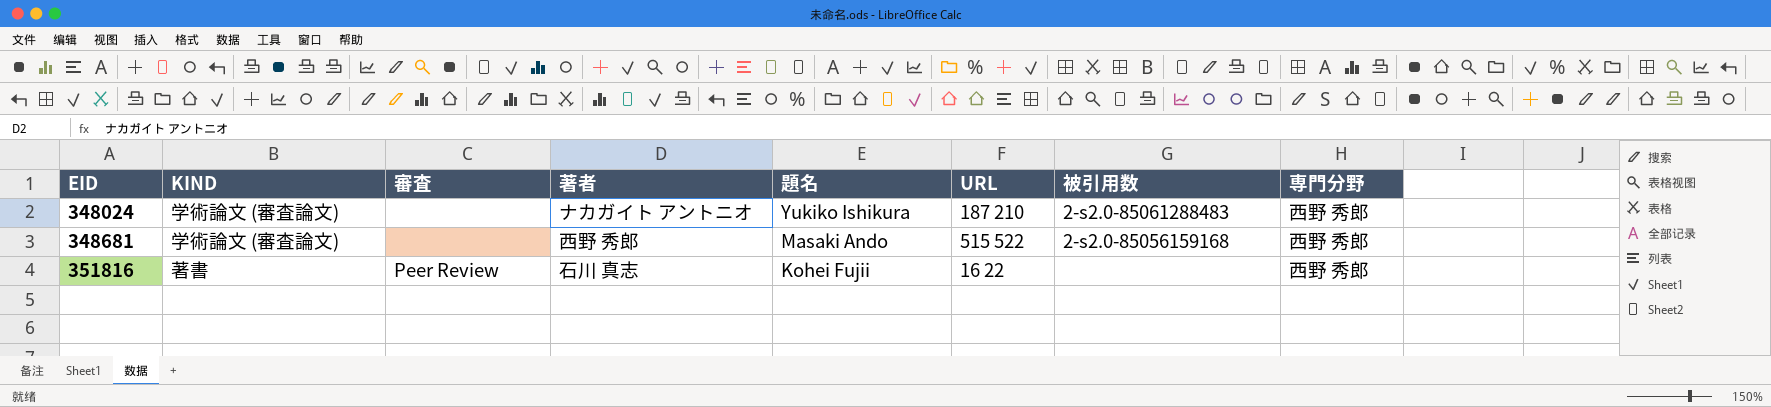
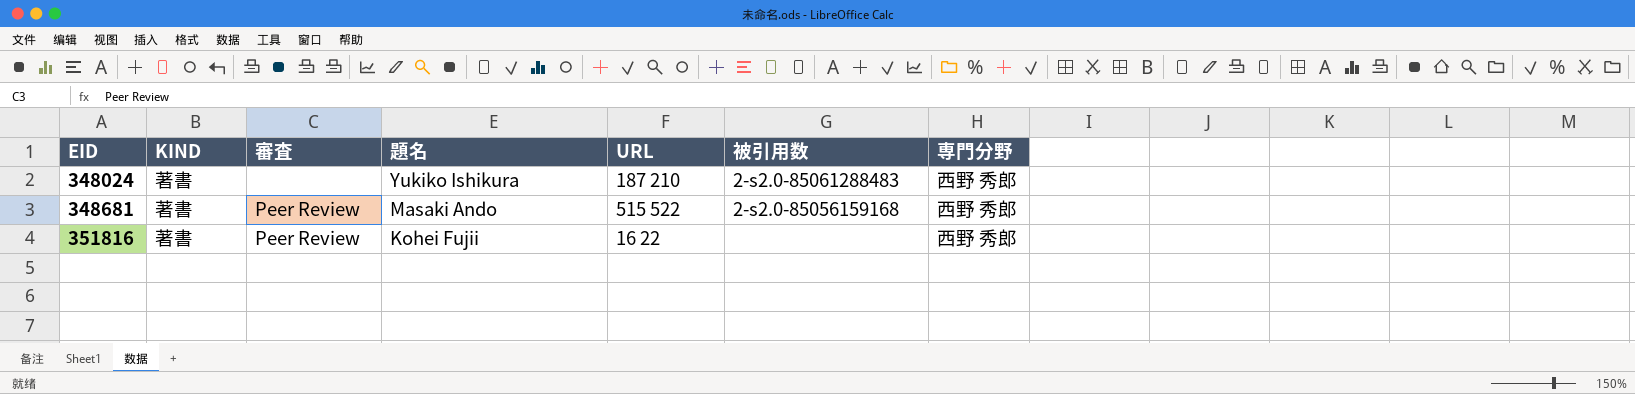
column 著者 | position: 4 -> none
348024 | KIND: 学術論文 (審査論文) -> 著書
348681 | KIND: 学術論文 (審査論文) -> 著書
348681 | 審査: none -> Peer Review

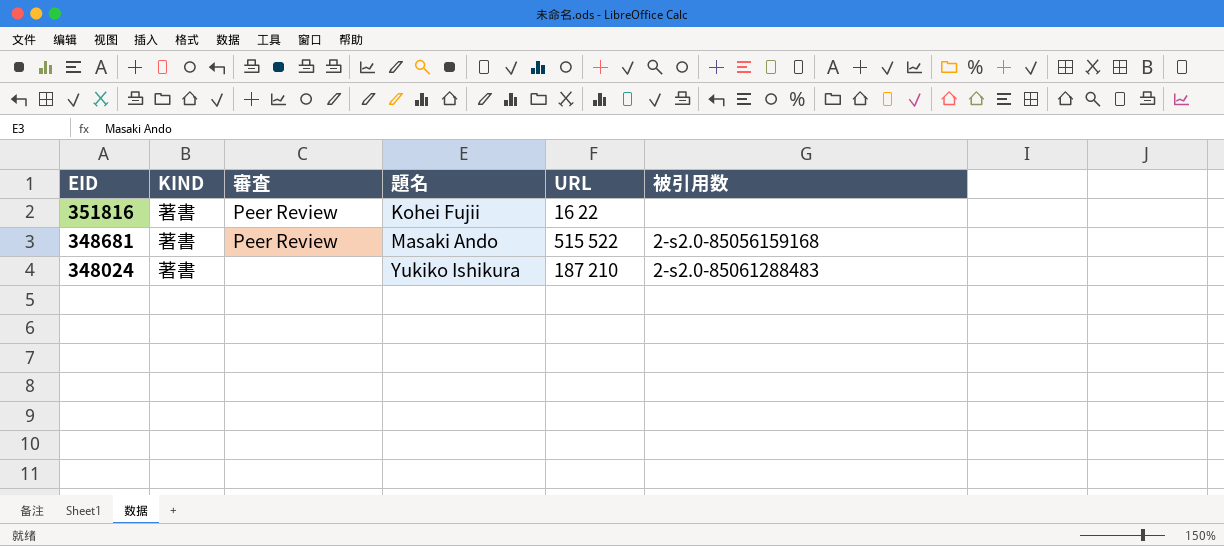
row order: EID ascending -> EID descending
column 専門分野 | position: 7 -> none

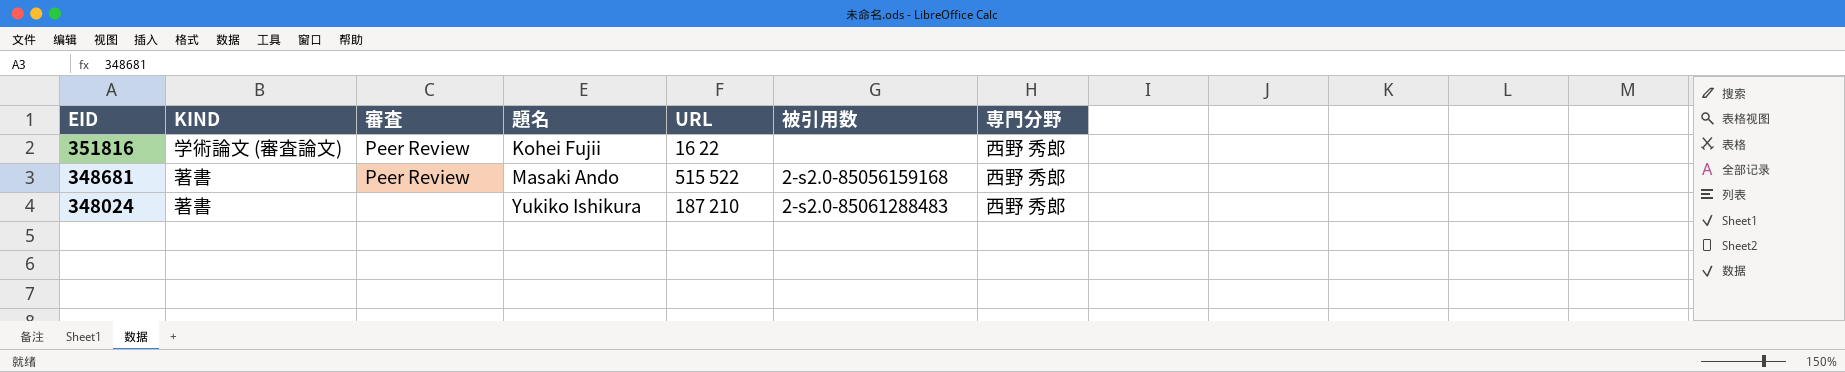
column 専門分野 | position: none -> 7
351816 | KIND: 著書 -> 学術論文 (審査論文)

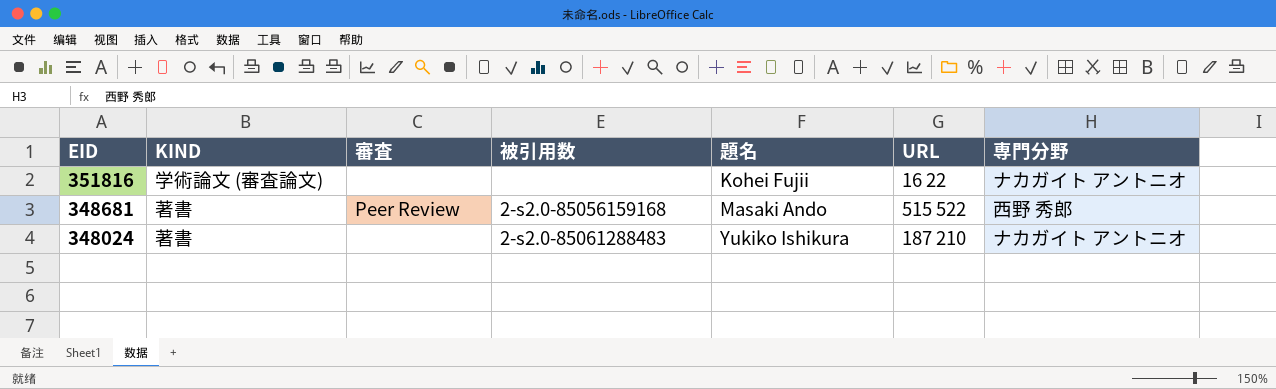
column 被引用数 | position: 6 -> 4
351816 | 審査: Peer Review -> none
351816 | 専門分野: 西野 秀郎 -> ナカガイト アントニオ
348024 | 専門分野: 西野 秀郎 -> ナカガイト アントニオ

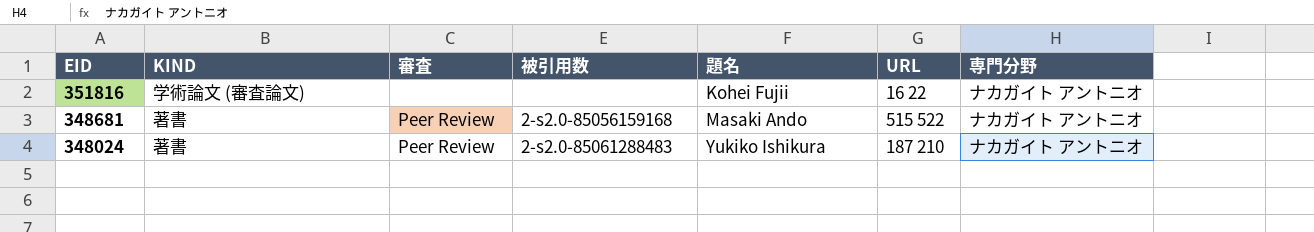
348681 | 専門分野: 西野 秀郎 -> ナカガイト アントニオ
348024 | 審査: none -> Peer Review

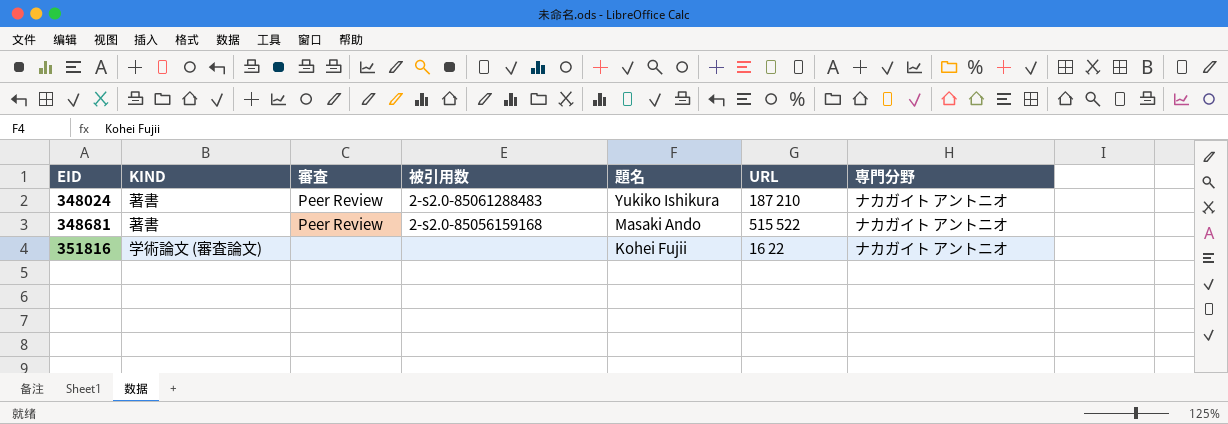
row order: EID descending -> EID ascending

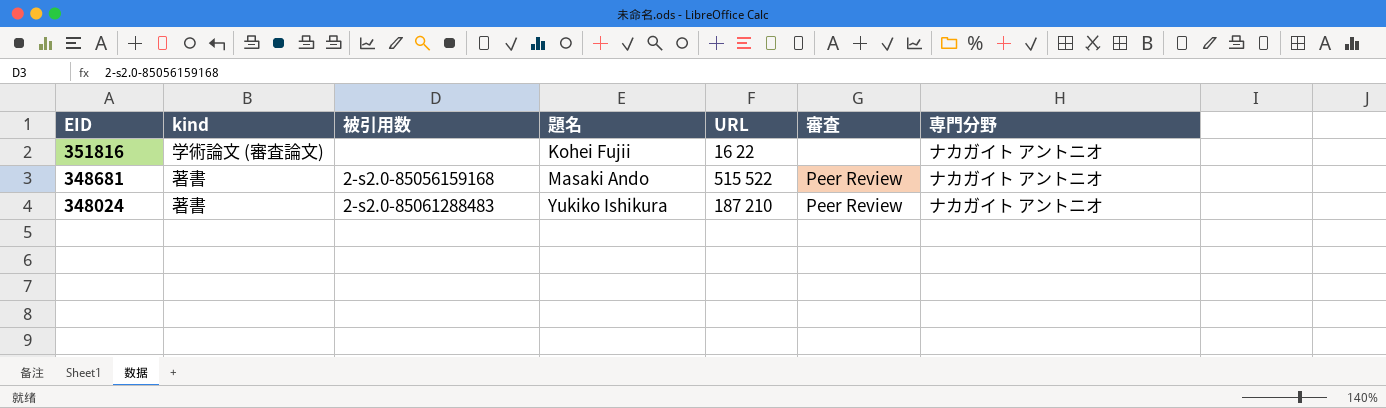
row order: EID ascending -> EID descending
column name: KIND -> kind
column 審査 | position: 3 -> 6

